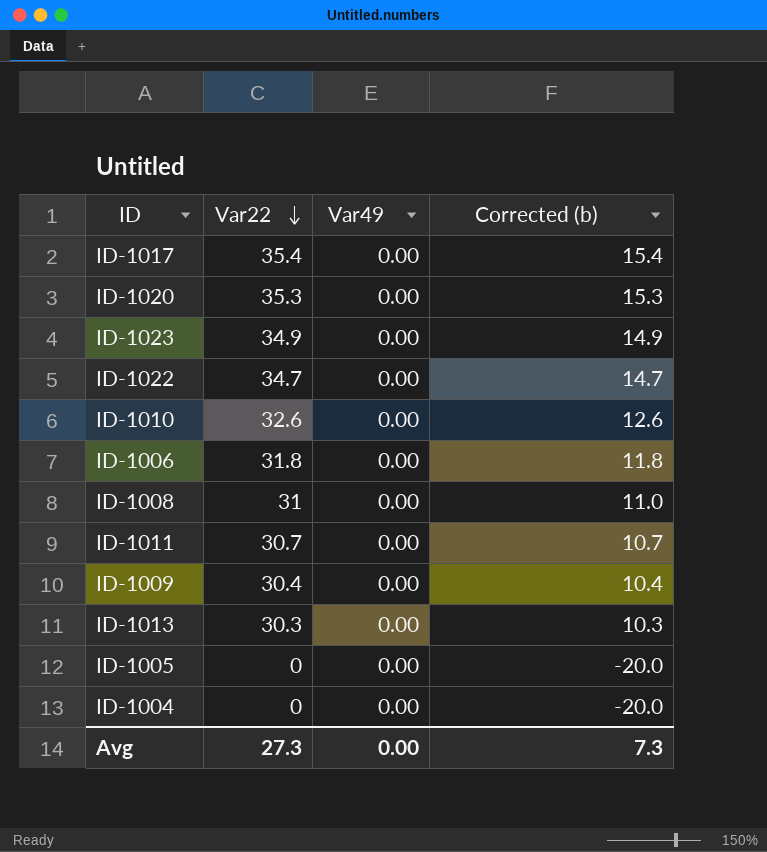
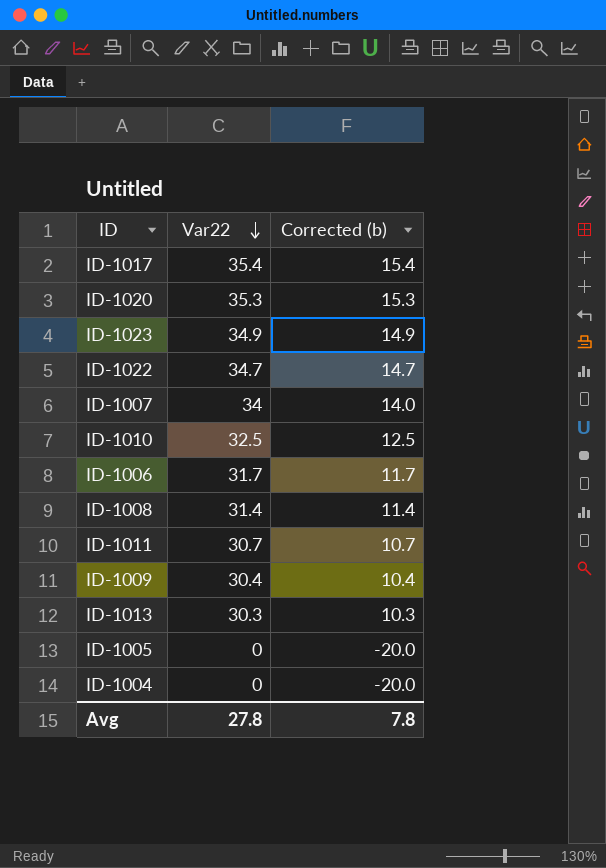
column Var49 | position: 3 -> none
row ID-1007: none -> 34 | 14.0
ID-1010 | Var22: 32.6 -> 32.5
ID-1010 | Corrected (b): 12.6 -> 12.5
ID-1006 | Var22: 31.8 -> 31.7
ID-1006 | Corrected (b): 11.8 -> 11.7
ID-1008 | Var22: 31 -> 31.4
ID-1008 | Corrected (b): 11.0 -> 11.4
Avg | Var22: 27.3 -> 27.8
Avg | Corrected (b): 7.3 -> 7.8

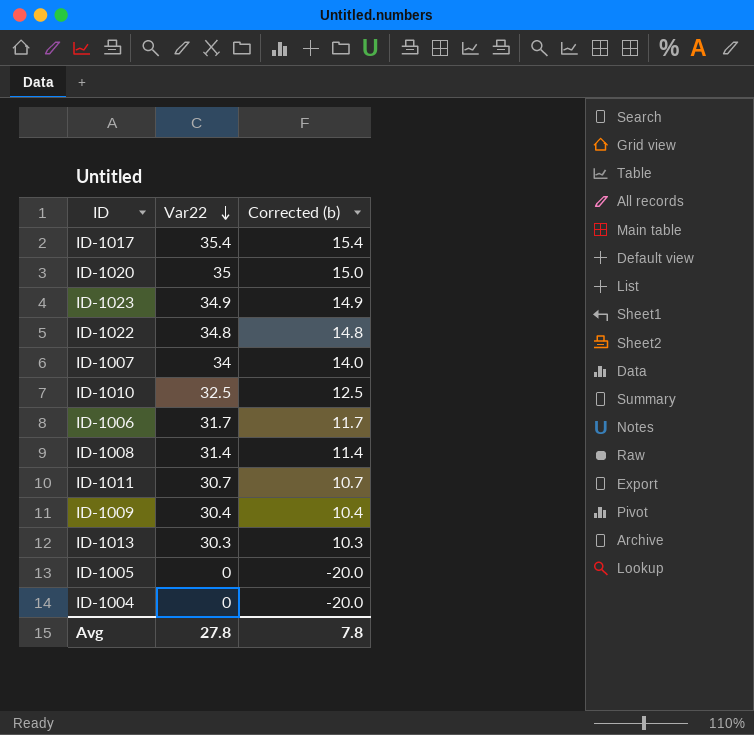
ID-1020 | Var22: 35.3 -> 35
ID-1020 | Corrected (b): 15.3 -> 15.0
ID-1022 | Var22: 34.7 -> 34.8
ID-1022 | Corrected (b): 14.7 -> 14.8

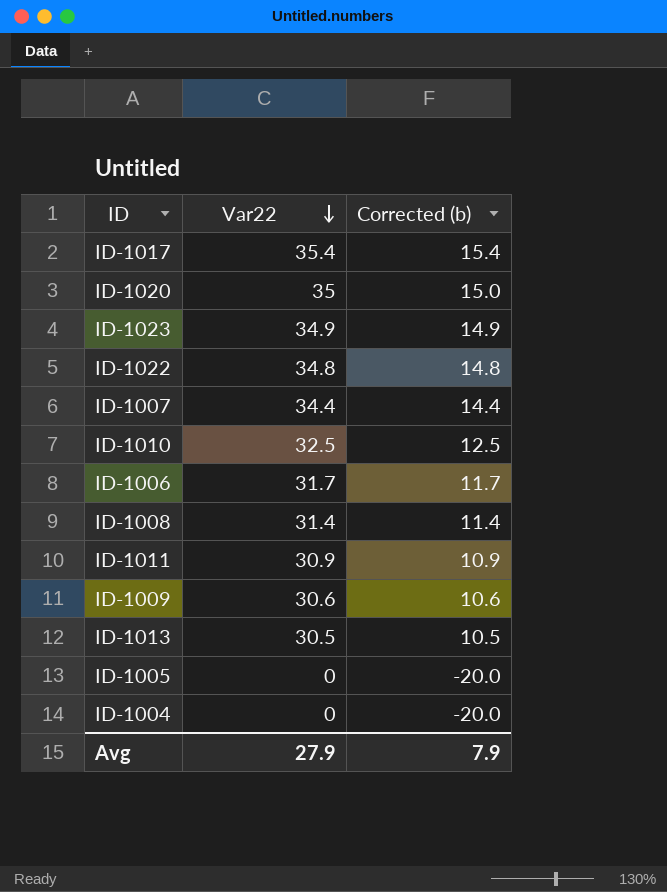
ID-1007 | Var22: 34 -> 34.4
ID-1007 | Corrected (b): 14.0 -> 14.4
ID-1011 | Var22: 30.7 -> 30.9
ID-1011 | Corrected (b): 10.7 -> 10.9
ID-1009 | Var22: 30.4 -> 30.6
ID-1009 | Corrected (b): 10.4 -> 10.6
ID-1013 | Var22: 30.3 -> 30.5
ID-1013 | Corrected (b): 10.3 -> 10.5
Avg | Var22: 27.8 -> 27.9
Avg | Corrected (b): 7.8 -> 7.9

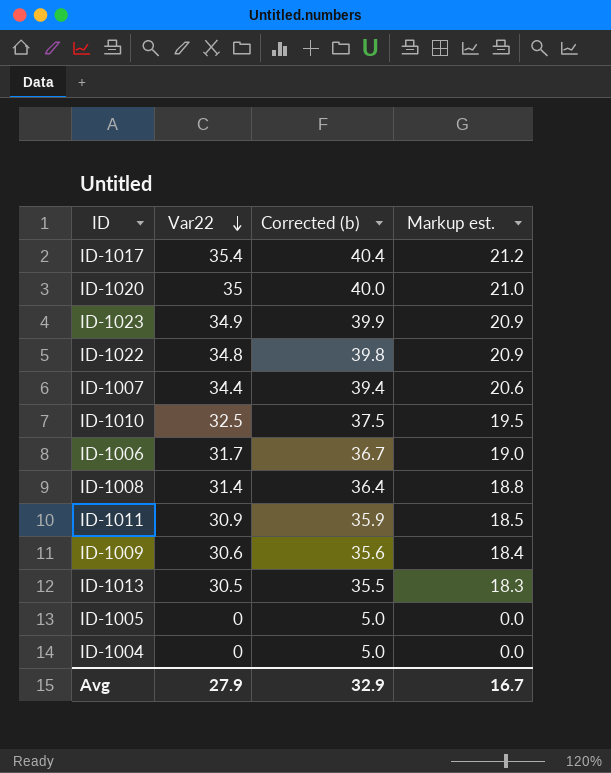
column Corrected (b) | formula: [Var22] - 20 -> [Var22] + 5
column Markup est. | formula: none -> [Var22] * 0.6
Avg | Corrected (b): 7.9 -> 32.9

